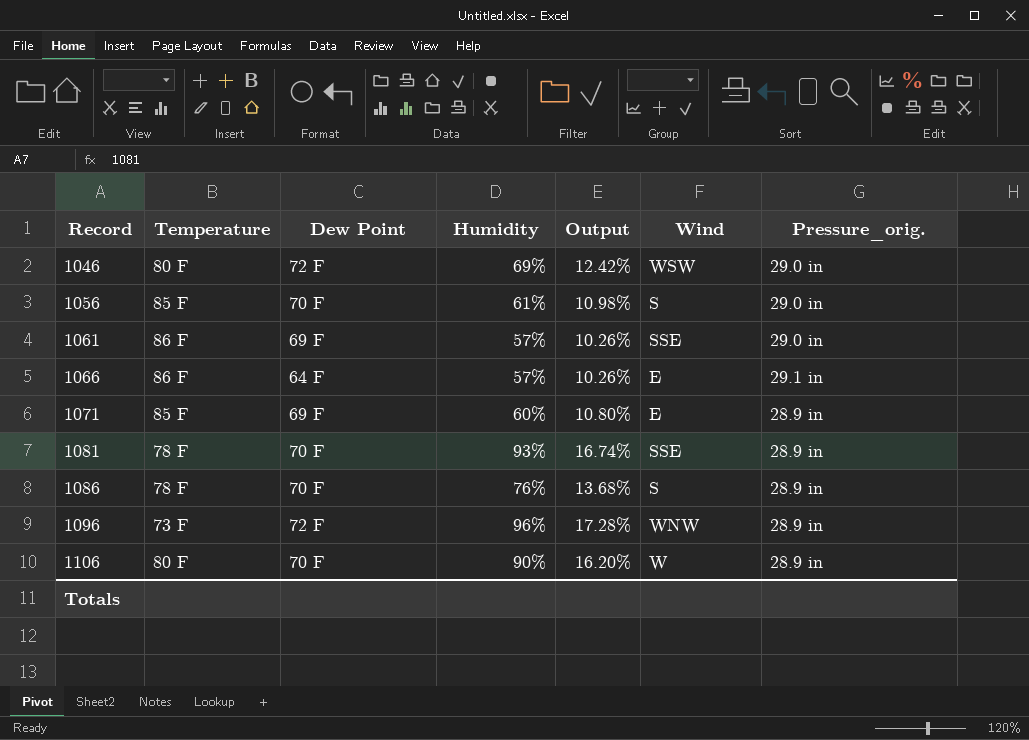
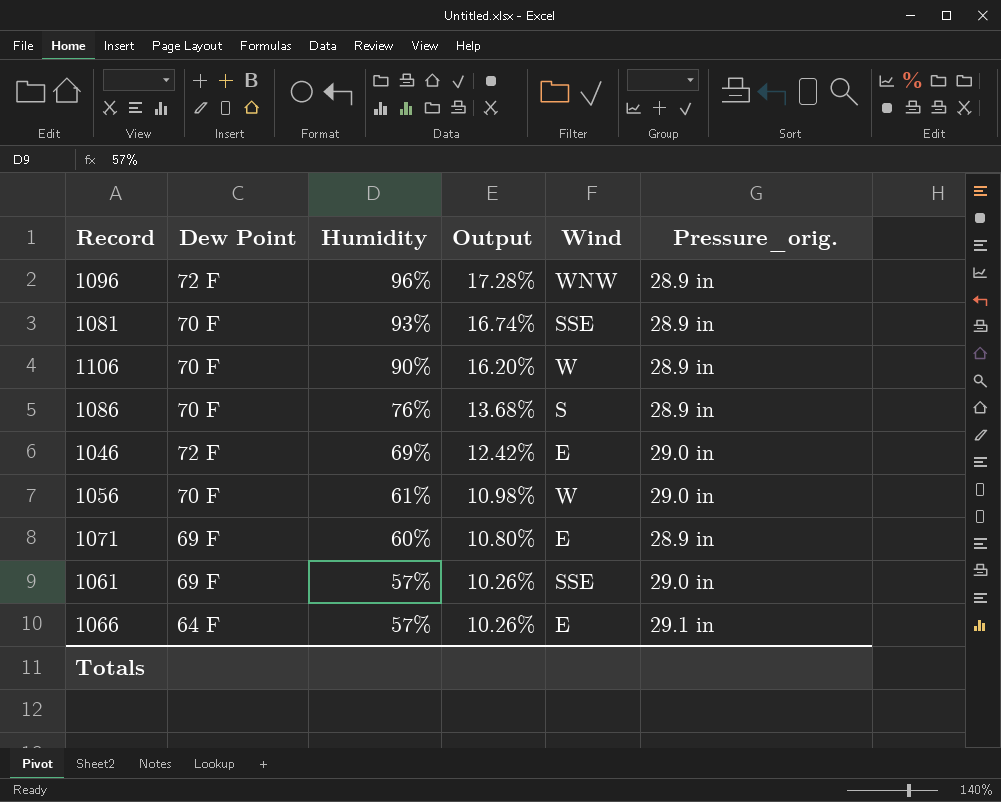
row order: Record ascending -> Humidity descending
column Temperature | position: 2 -> none
1046 | Wind: WSW -> E
1056 | Wind: S -> W

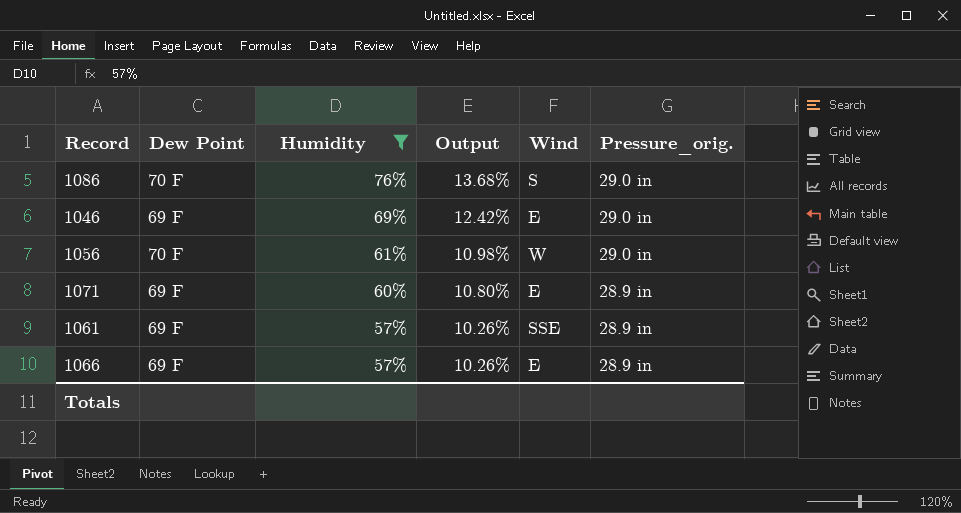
filter: none -> Humidity <= 76%
1086 | Pressure_orig.: 28.9 in -> 29.0 in
1046 | Dew Point: 72 F -> 69 F
1061 | Pressure_orig.: 29.0 in -> 28.9 in
1066 | Dew Point: 64 F -> 69 F
1066 | Pressure_orig.: 29.1 in -> 28.9 in

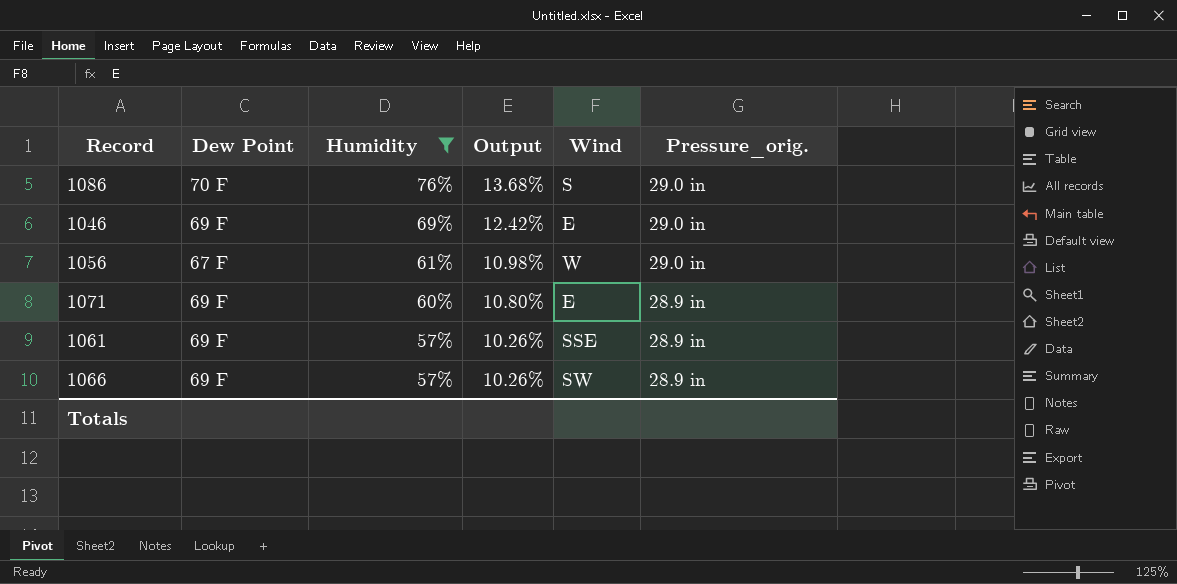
1056 | Dew Point: 70 F -> 67 F
1066 | Wind: E -> SW

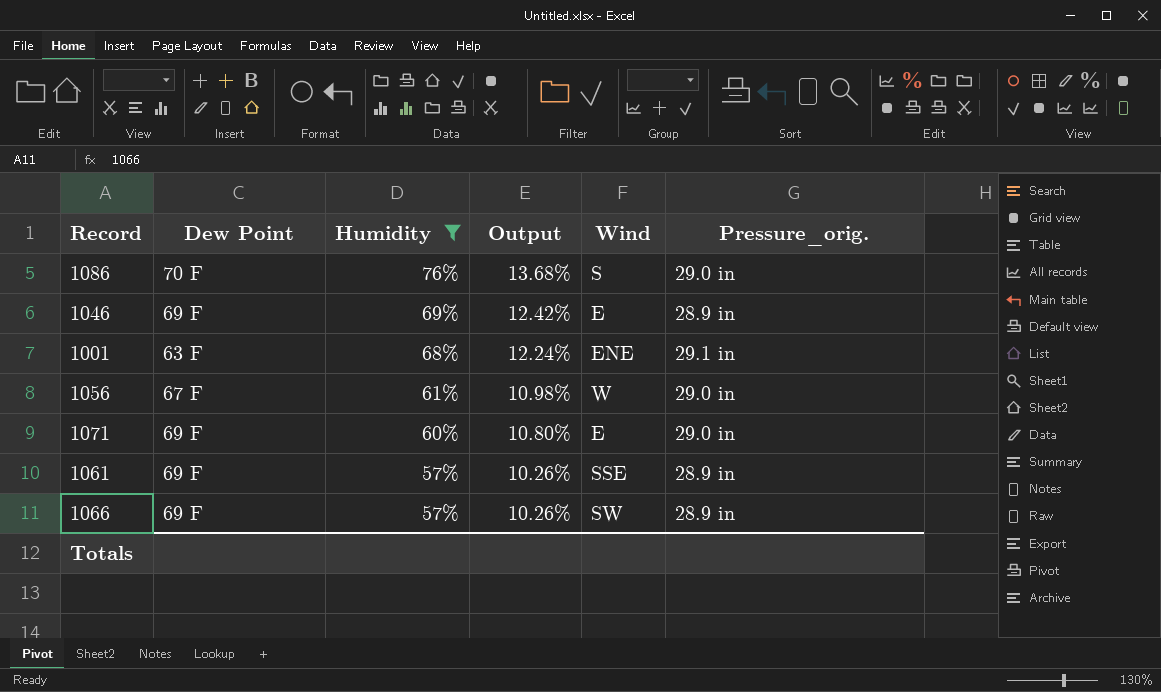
1046 | Pressure_orig.: 29.0 in -> 28.9 in
row 1001: none -> 63 F | 68% | 12.24% | ENE | 29.1 in
1071 | Pressure_orig.: 28.9 in -> 29.0 in

